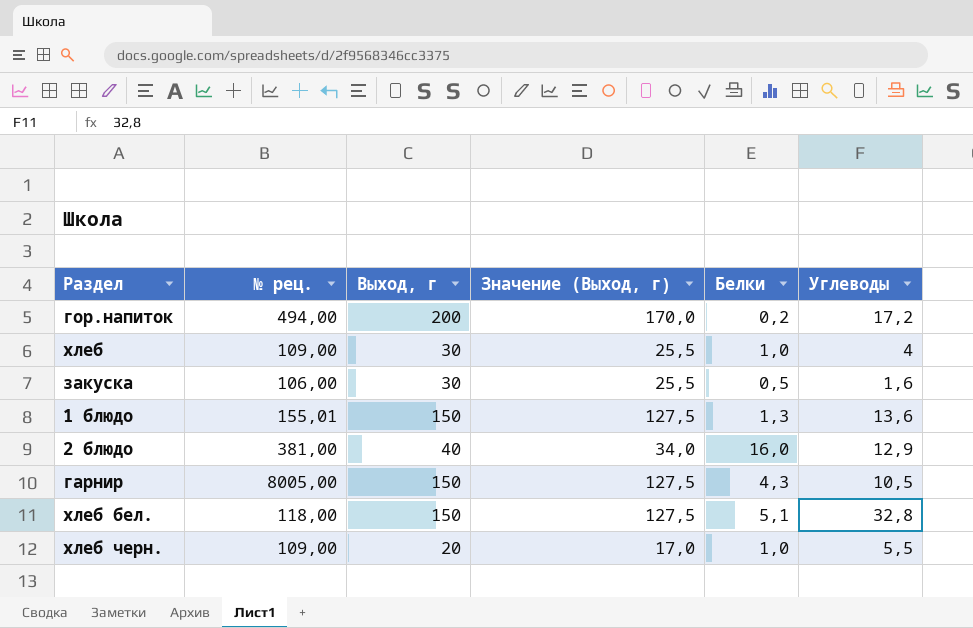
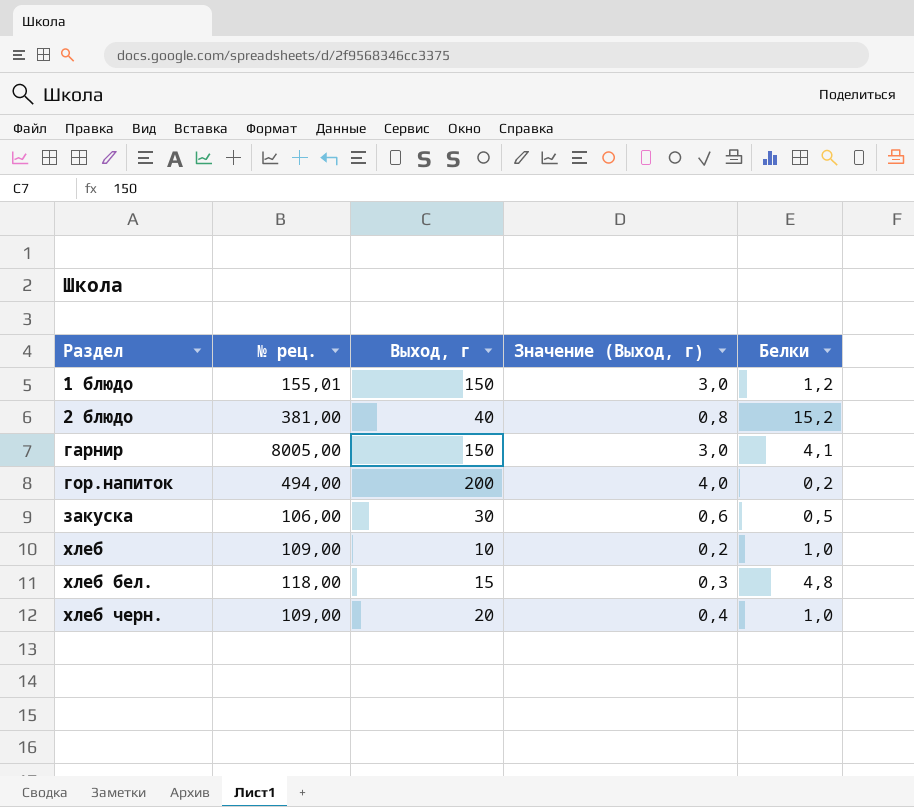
row order: none -> Раздел ascending
column Углеводы | position: 6 -> none
column Значение (Выход, г) | formula: [Выход, г] * 0,85 -> [Выход, г] * 0,02
1 блюдо | Белки: 1,3 -> 1,2
2 блюдо | Белки: 16,0 -> 15,2
гарнир | Белки: 4,3 -> 4,1
хлеб | Выход, г: 30 -> 10
хлеб бел. | Выход, г: 150 -> 15
хлеб бел. | Белки: 5,1 -> 4,8

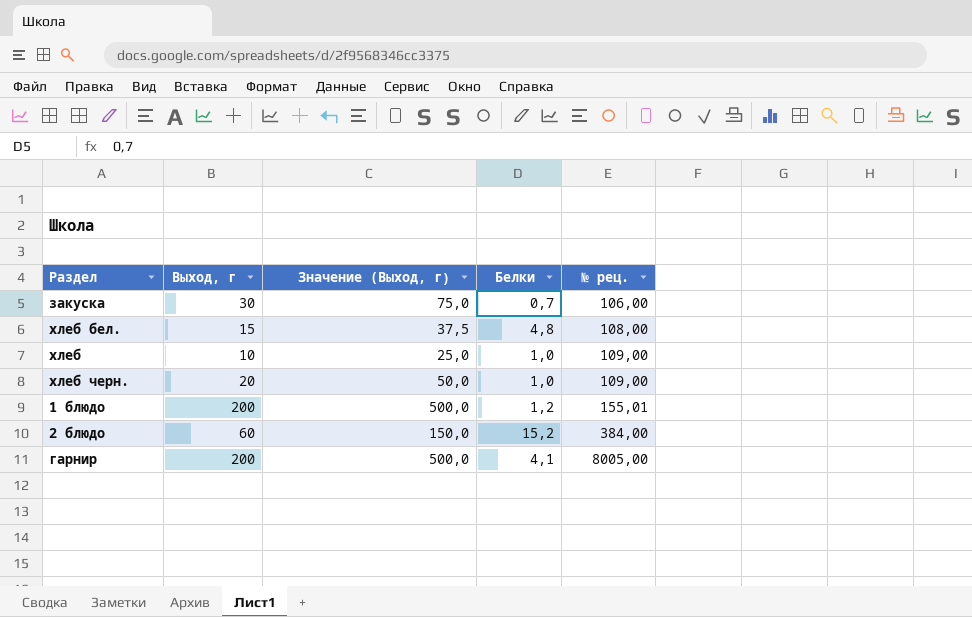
row order: Раздел ascending -> № рец. ascending
column Значение (Выход, г) | formula: [Выход, г] * 0,02 -> [Выход, г] * 2,5
column № рец. | position: 2 -> 5
row гор.напиток: 494,00 | 200 | 4,0 | 0,2 -> none
закуска | Белки: 0,5 -> 0,7
хлеб бел. | № рец.: 118,00 -> 108,00
1 блюдо | Выход, г: 150 -> 200
2 блюдо | Выход, г: 40 -> 60
2 блюдо | № рец.: 381,00 -> 384,00
гарнир | Выход, г: 150 -> 200

